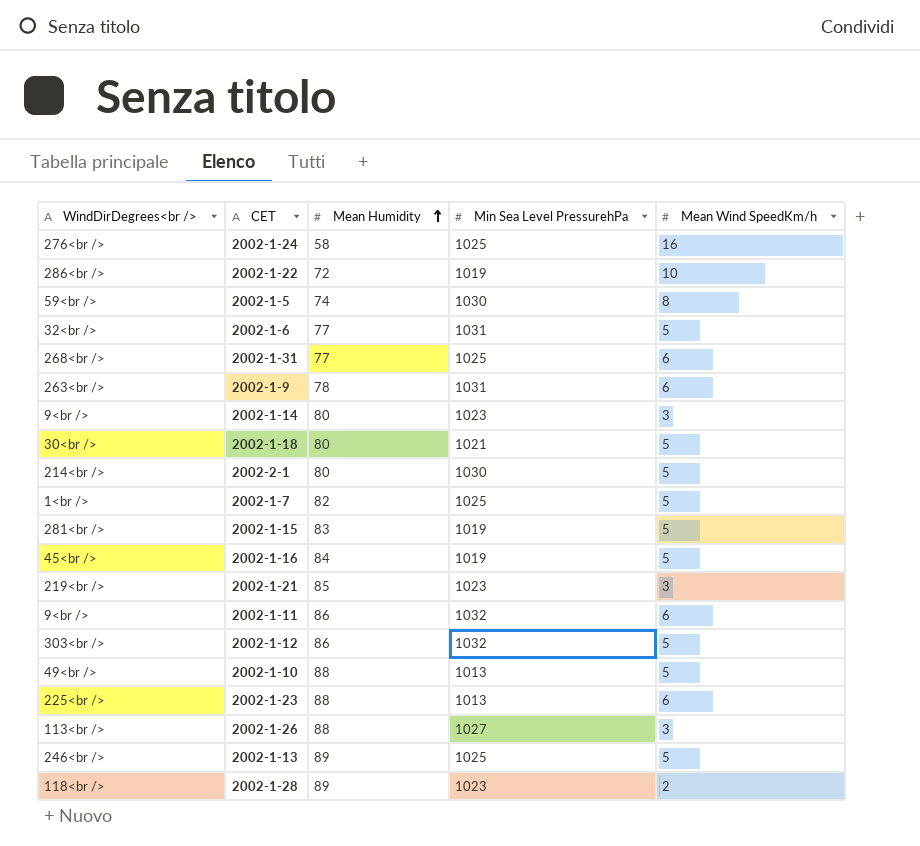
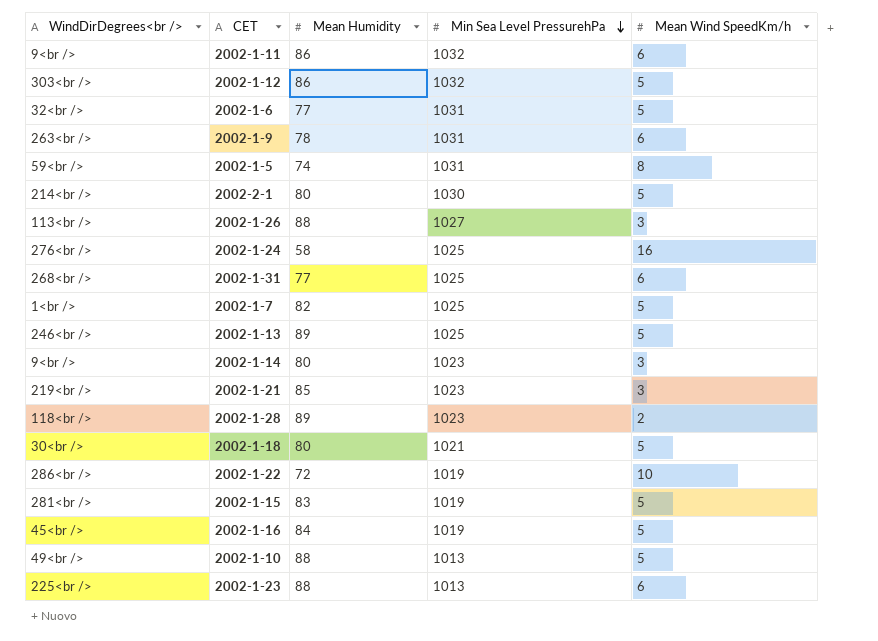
row order: Mean Humidity ascending -> Min Sea Level PressurehPa descending
2002-1-5 | Min Sea Level PressurehPa: 1030 -> 1031

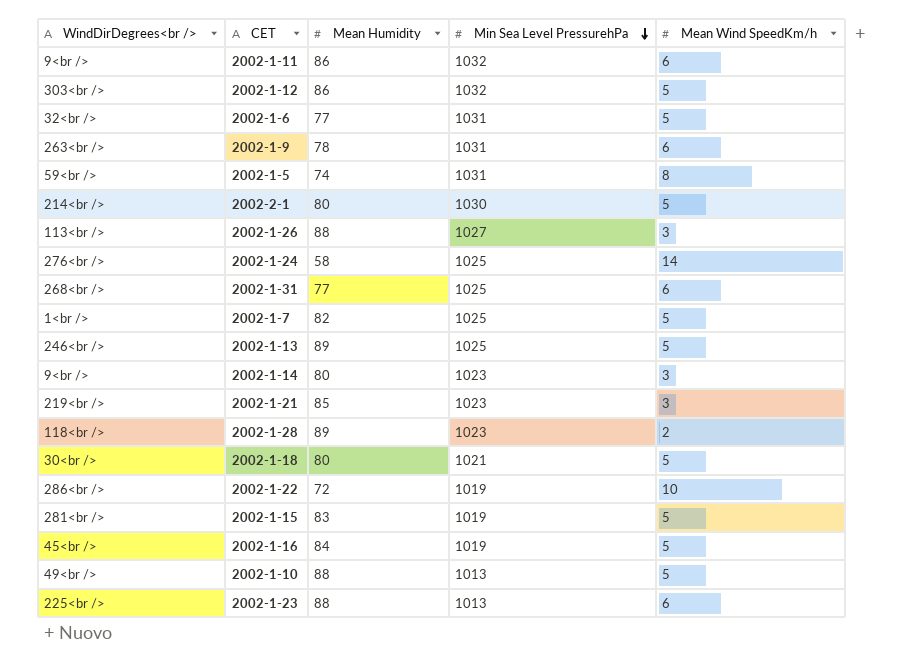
2002-1-24 | Mean Wind SpeedKm/h: 16 -> 14

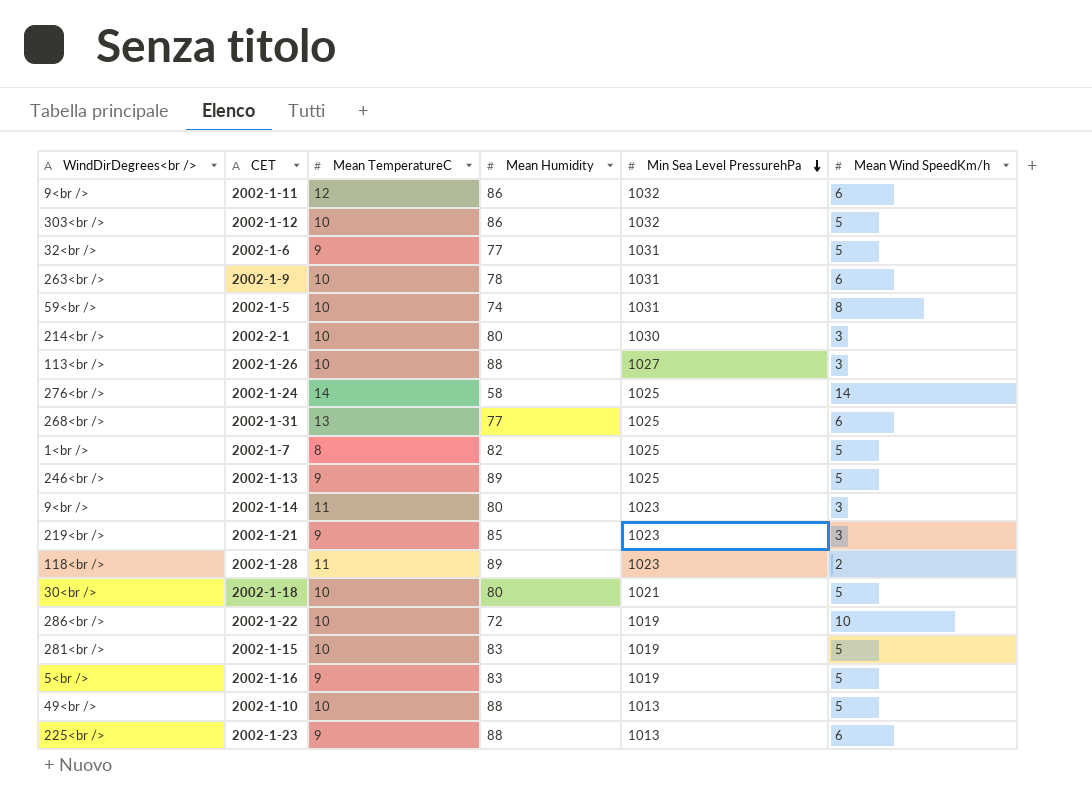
column Mean TemperatureC | position: none -> 3
2002-2-1 | Mean Wind SpeedKm/h: 5 -> 3
2002-1-16 | WindDirDegrees<br />: 45<br /> -> 5<br />
2002-1-16 | Mean Humidity: 84 -> 83

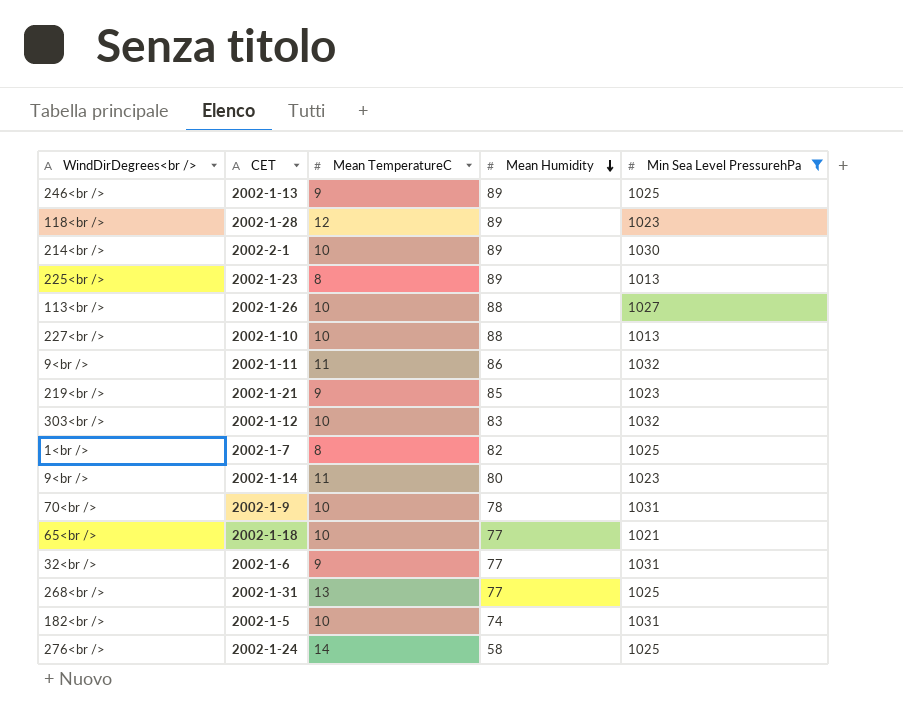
filter: none -> Min Sea Level PressurehPa != 1019
row order: Min Sea Level PressurehPa descending -> Mean Humidity descending
column Mean Wind SpeedKm/h | position: 6 -> none
2002-1-28 | Mean TemperatureC: 11 -> 12
2002-2-1 | Mean Humidity: 80 -> 89
2002-1-23 | Mean TemperatureC: 9 -> 8
2002-1-23 | Mean Humidity: 88 -> 89
2002-1-10 | WindDirDegrees<br />: 49<br /> -> 227<br />
2002-1-11 | Mean TemperatureC: 12 -> 11
2002-1-12 | Mean Humidity: 86 -> 83
2002-1-9 | WindDirDegrees<br />: 263<br /> -> 70<br />
2002-1-18 | WindDirDegrees<br />: 30<br /> -> 65<br />
2002-1-18 | Mean Humidity: 80 -> 77
2002-1-5 | WindDirDegrees<br />: 59<br /> -> 182<br />

